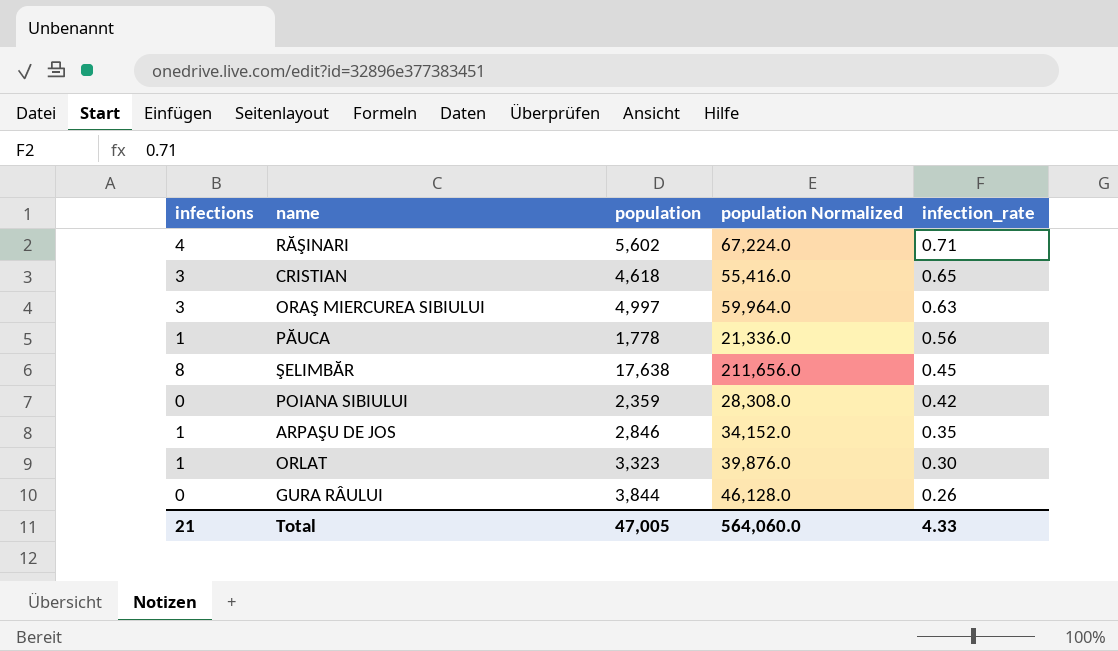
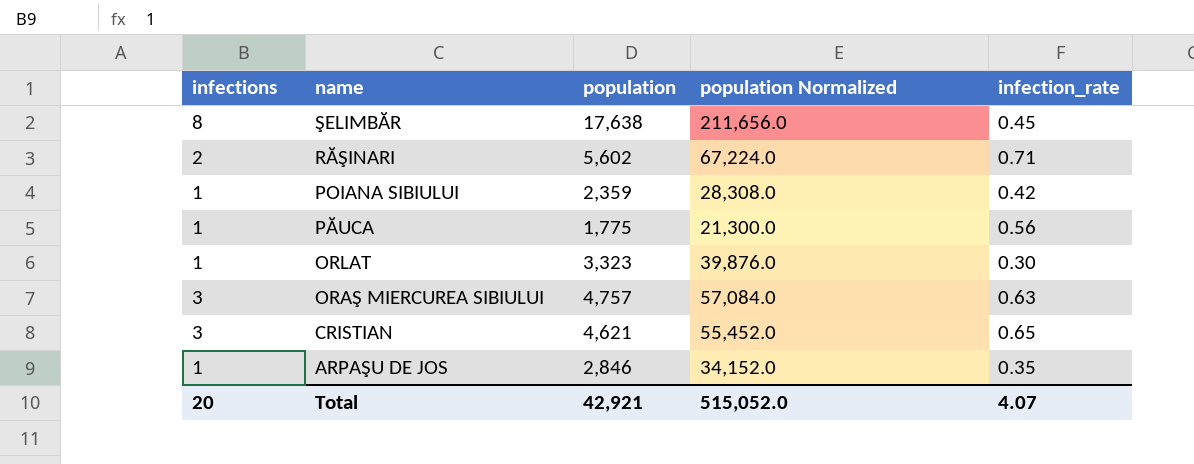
row order: infection_rate descending -> name descending
row GURA RÂULUI: 0 | 3,844 | 46,128.0 | 0.26 -> none
RĂŞINARI | infections: 4 -> 2
POIANA SIBIULUI | infections: 0 -> 1
PĂUCA | population: 1,778 -> 1,775
PĂUCA | population Normalized: 21,336.0 -> 21,300.0
ORAŞ MIERCUREA SIBIULUI | population: 4,997 -> 4,757
ORAŞ MIERCUREA SIBIULUI | population Normalized: 59,964.0 -> 57,084.0
CRISTIAN | population: 4,618 -> 4,621
CRISTIAN | population Normalized: 55,416.0 -> 55,452.0
Total | infections: 21 -> 20
Total | population: 47,005 -> 42,921
Total | population Normalized: 564,060.0 -> 515,052.0
Total | infection_rate: 4.33 -> 4.07

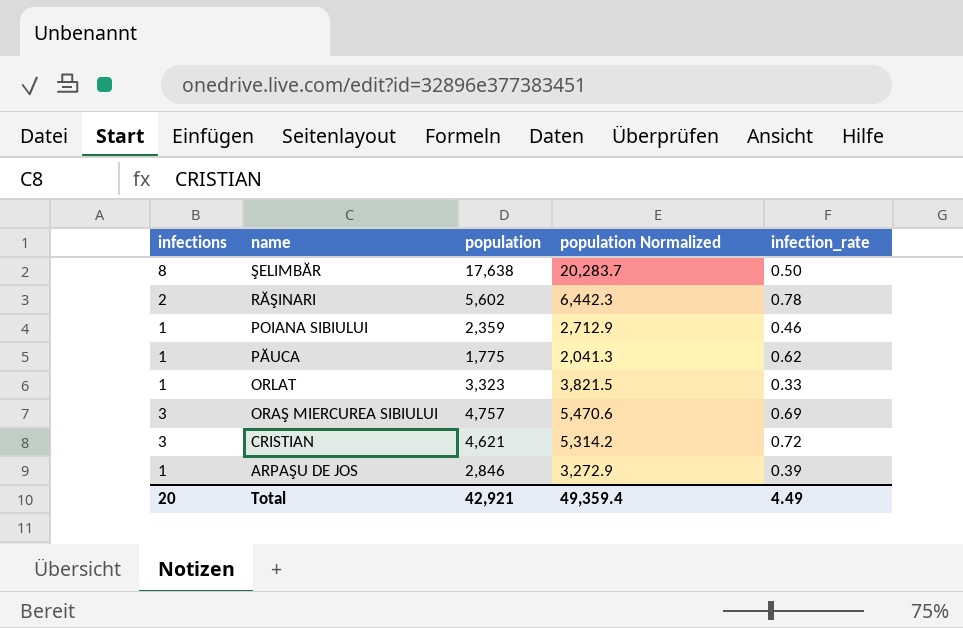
column population Normalized | formula: [population] * 12 -> [population] * 1.15
ŞELIMBĂR | infection_rate: 0.45 -> 0.50
RĂŞINARI | infection_rate: 0.71 -> 0.78
POIANA SIBIULUI | infection_rate: 0.42 -> 0.46
PĂUCA | infection_rate: 0.56 -> 0.62
ORLAT | infection_rate: 0.30 -> 0.33
ORAŞ MIERCUREA SIBIULUI | infection_rate: 0.63 -> 0.69
CRISTIAN | infection_rate: 0.65 -> 0.72
ARPAŞU DE JOS | infection_rate: 0.35 -> 0.39
Total | population Normalized: 515,052.0 -> 49,359.4
Total | infection_rate: 4.07 -> 4.49

